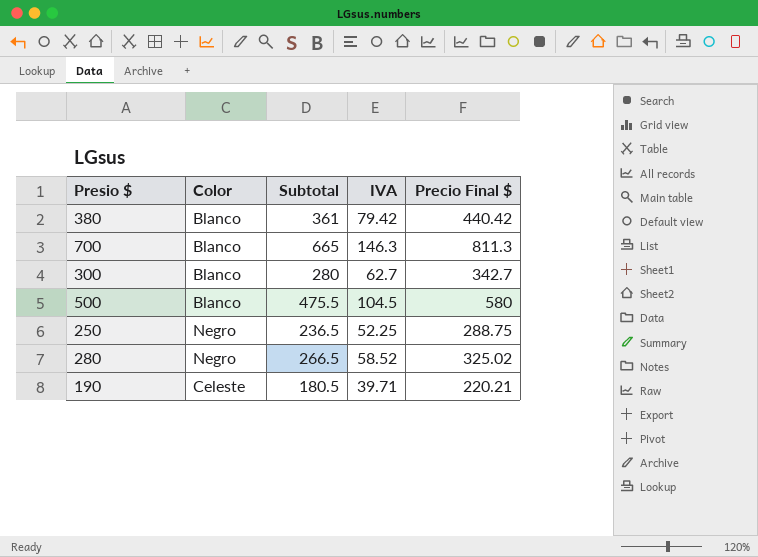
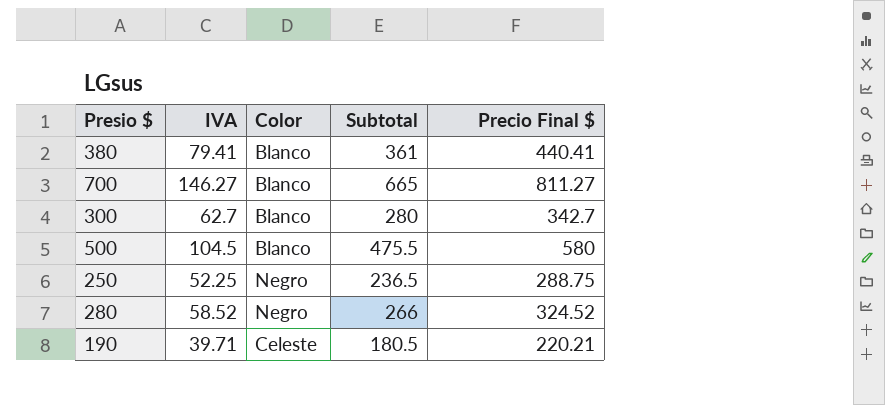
column IVA | position: 4 -> 2
380 | IVA: 79.42 -> 79.41
380 | Precio Final $: 440.42 -> 440.41
700 | IVA: 146.3 -> 146.27
700 | Precio Final $: 811.3 -> 811.27
280 | Subtotal: 266.5 -> 266
280 | Precio Final $: 325.02 -> 324.52

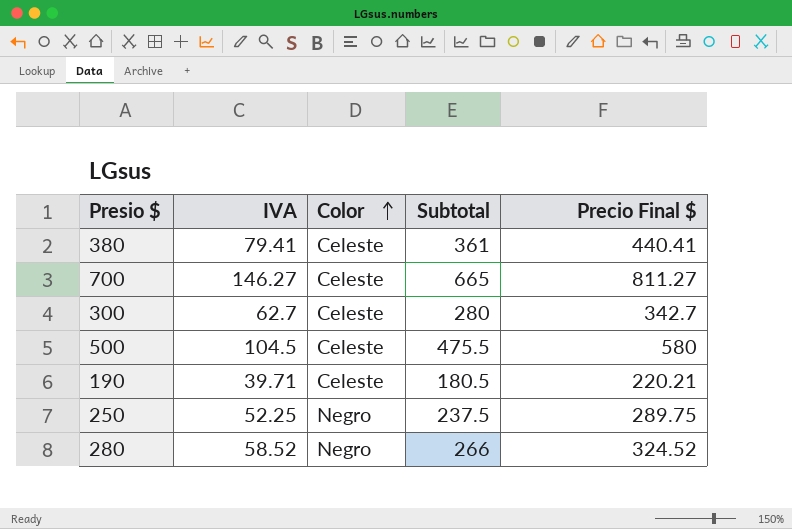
row order: none -> Color ascending
380 | Color: Blanco -> Celeste
700 | Color: Blanco -> Celeste
300 | Color: Blanco -> Celeste
500 | Color: Blanco -> Celeste
250 | Subtotal: 236.5 -> 237.5
250 | Precio Final $: 288.75 -> 289.75

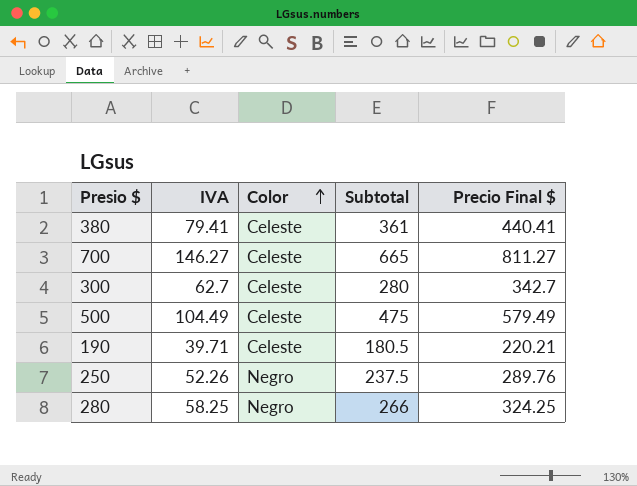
500 | IVA: 104.5 -> 104.49
500 | Subtotal: 475.5 -> 475
500 | Precio Final $: 580 -> 579.49
250 | IVA: 52.25 -> 52.26
250 | Precio Final $: 289.75 -> 289.76
280 | IVA: 58.52 -> 58.25
280 | Precio Final $: 324.52 -> 324.25

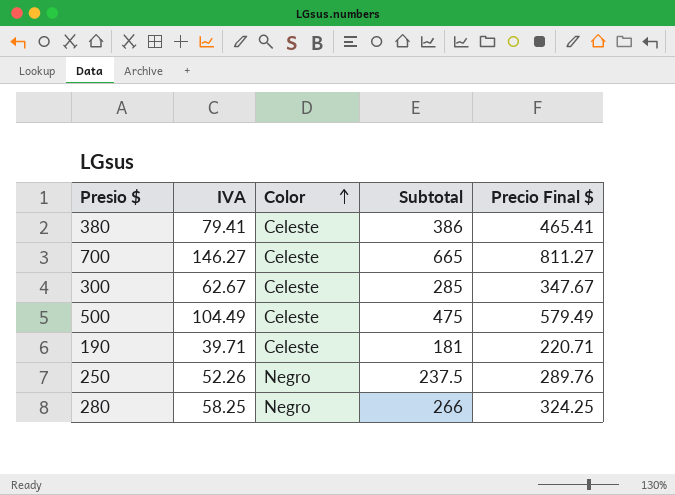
380 | Subtotal: 361 -> 386
380 | Precio Final $: 440.41 -> 465.41
300 | IVA: 62.7 -> 62.67
300 | Subtotal: 280 -> 285
300 | Precio Final $: 342.7 -> 347.67
190 | Subtotal: 180.5 -> 181
190 | Precio Final $: 220.21 -> 220.71

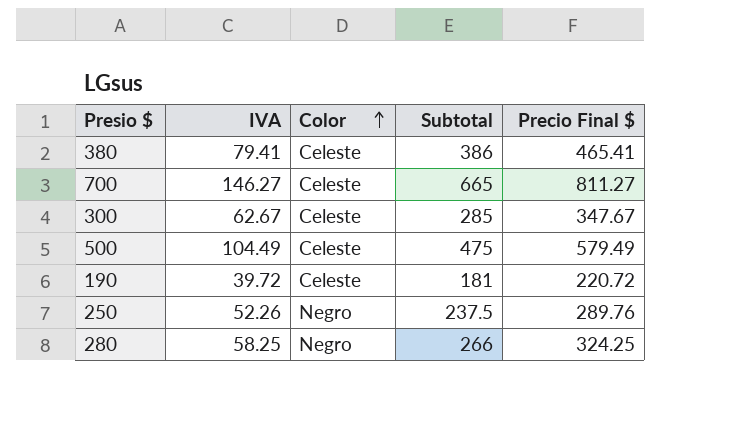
190 | IVA: 39.71 -> 39.72
190 | Precio Final $: 220.71 -> 220.72

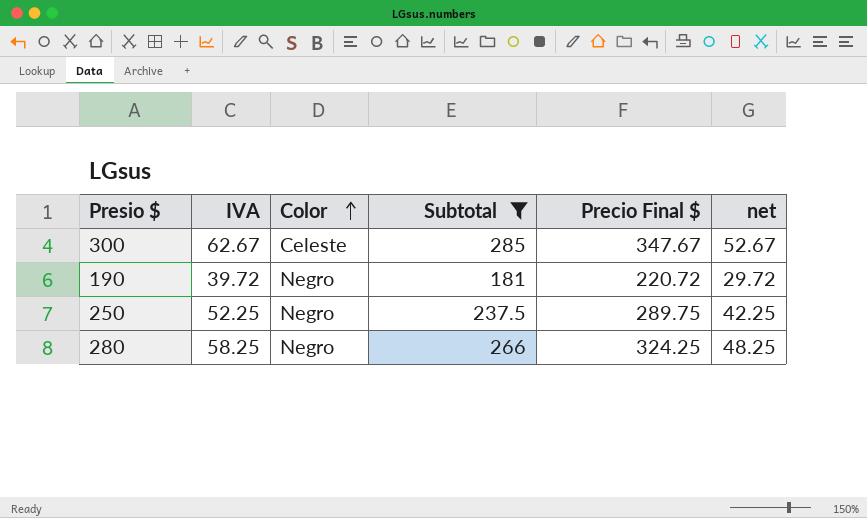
filter: none -> Subtotal <= 285
column net | formula: none -> [IVA] - 10
190 | Color: Celeste -> Negro
250 | IVA: 52.26 -> 52.25
250 | Precio Final $: 289.76 -> 289.75

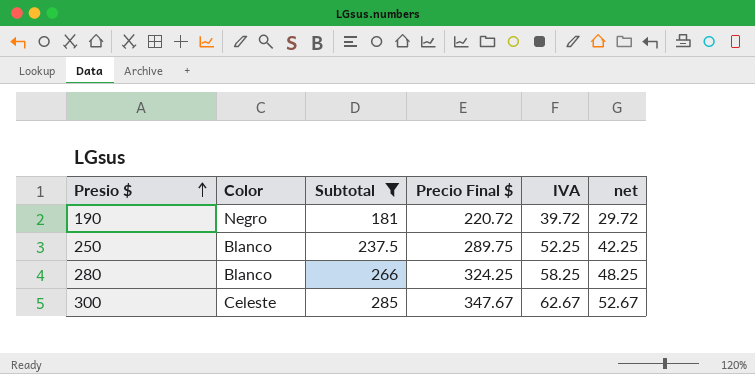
row order: Color ascending -> Presio $ ascending
column IVA | position: 2 -> 5
250 | Color: Negro -> Blanco
280 | Color: Negro -> Blanco

